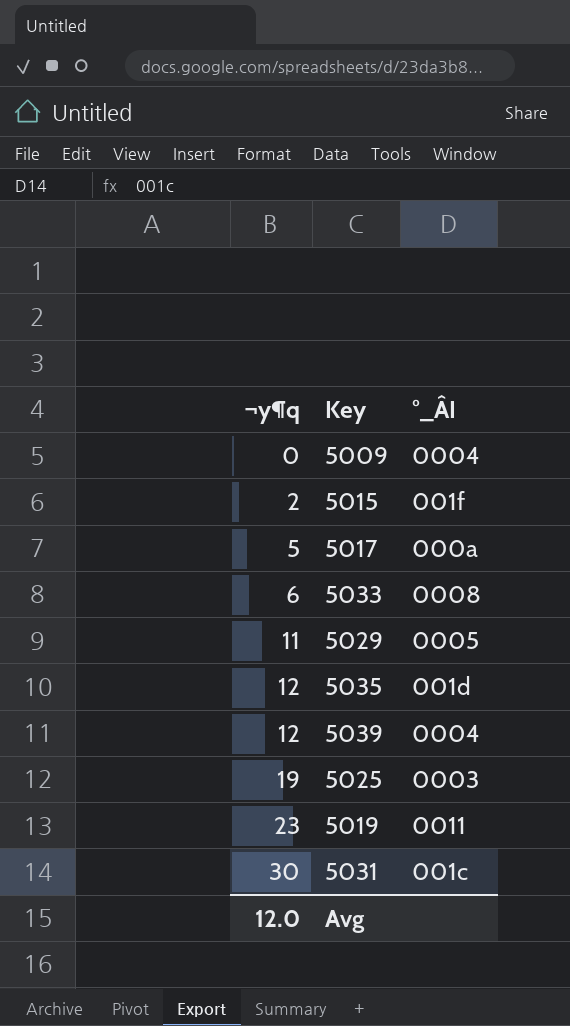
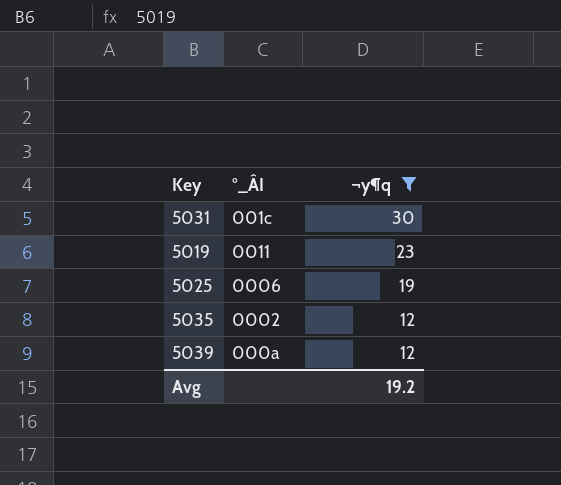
filter: none -> ¬y¶q >= 12
row order: ¬y¶q ascending -> ¬y¶q descending
column ¬y¶q | position: 1 -> 3
5025 | °_ÂI: 0003 -> 0006
5035 | °_ÂI: 001d -> 0002
5039 | °_ÂI: 0004 -> 000a
Avg | ¬y¶q: 12.0 -> 19.2

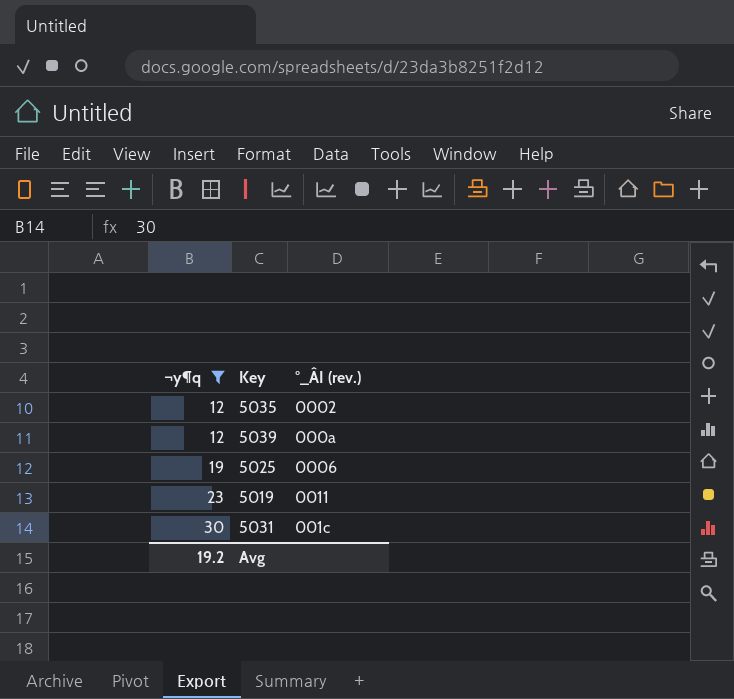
row order: ¬y¶q descending -> ¬y¶q ascending
column ¬y¶q | position: 3 -> 1
column name: °_ÂI -> °_ÂI (rev.)

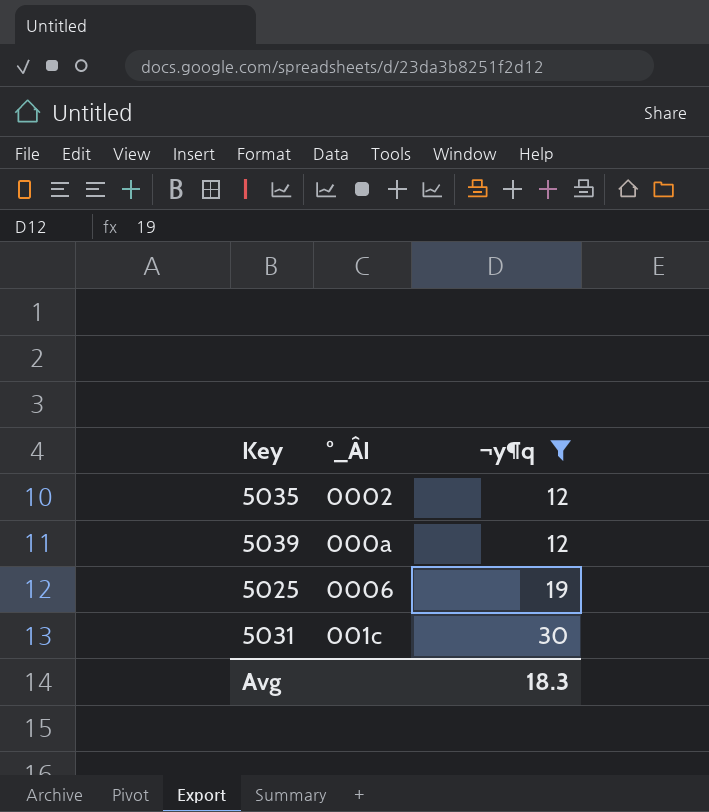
column name: °_ÂI (rev.) -> °_ÂI
column ¬y¶q | position: 1 -> 3
row 5019: 23 | 0011 -> none
Avg | ¬y¶q: 19.2 -> 18.3

